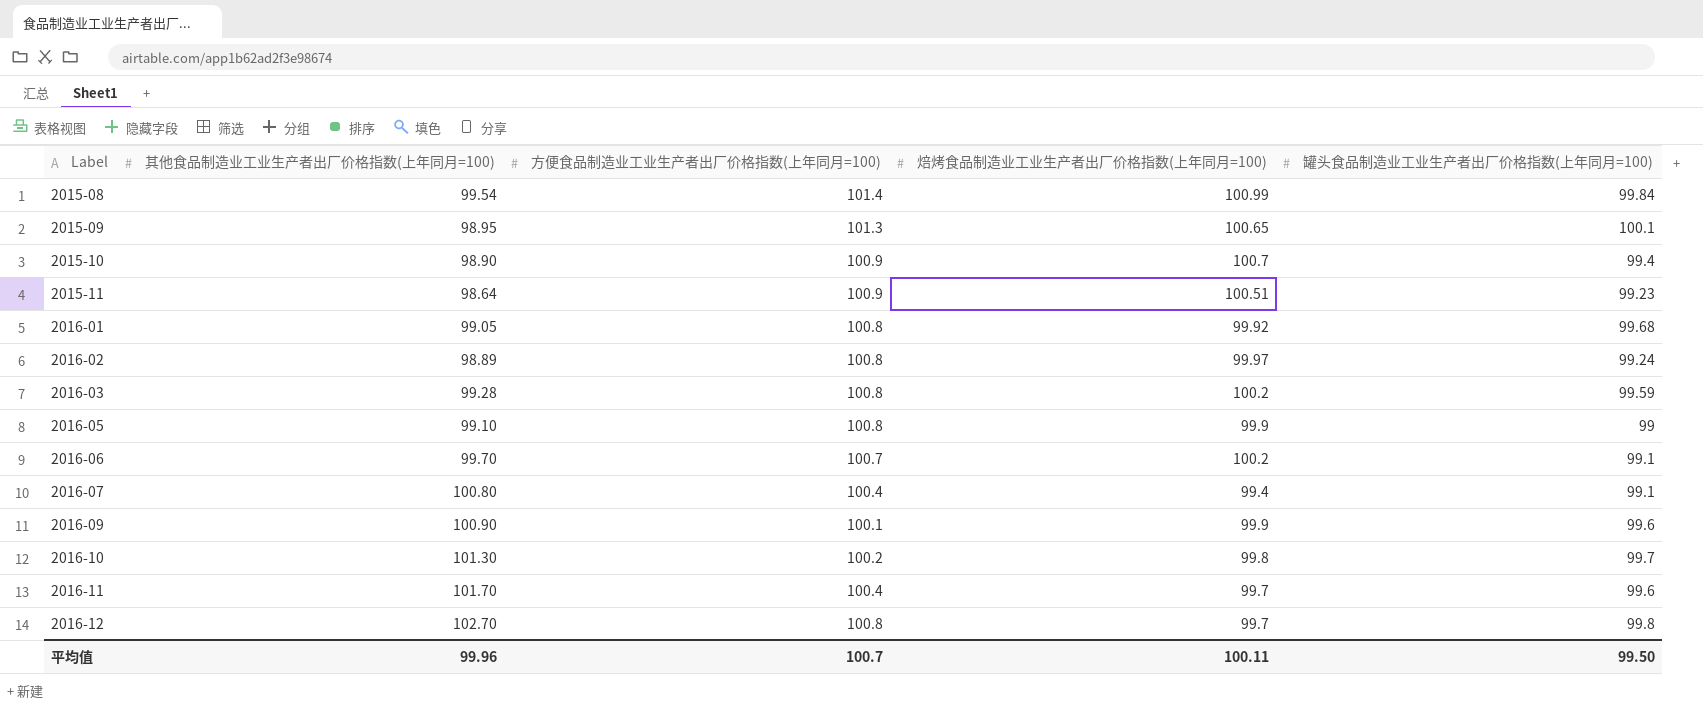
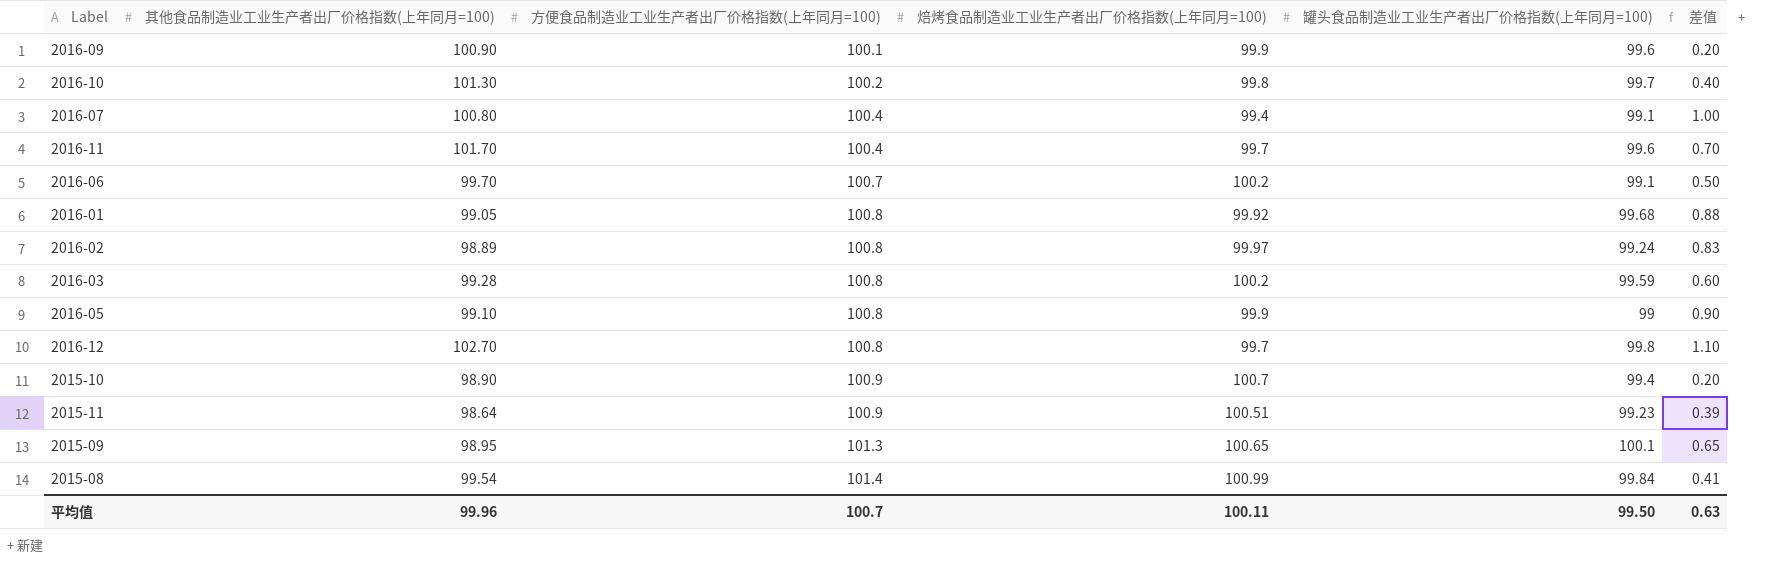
row order: Label ascending -> 方便食品制造业工业生产者出厂价格指数(上年同月=100) ascending
column 差值 | formula: none -> [方便食品制造业工业生产者出厂价格指数(上年同月=100)] - [焙烤食品制造业工业生产者出厂价格指数(上年同月=100)]

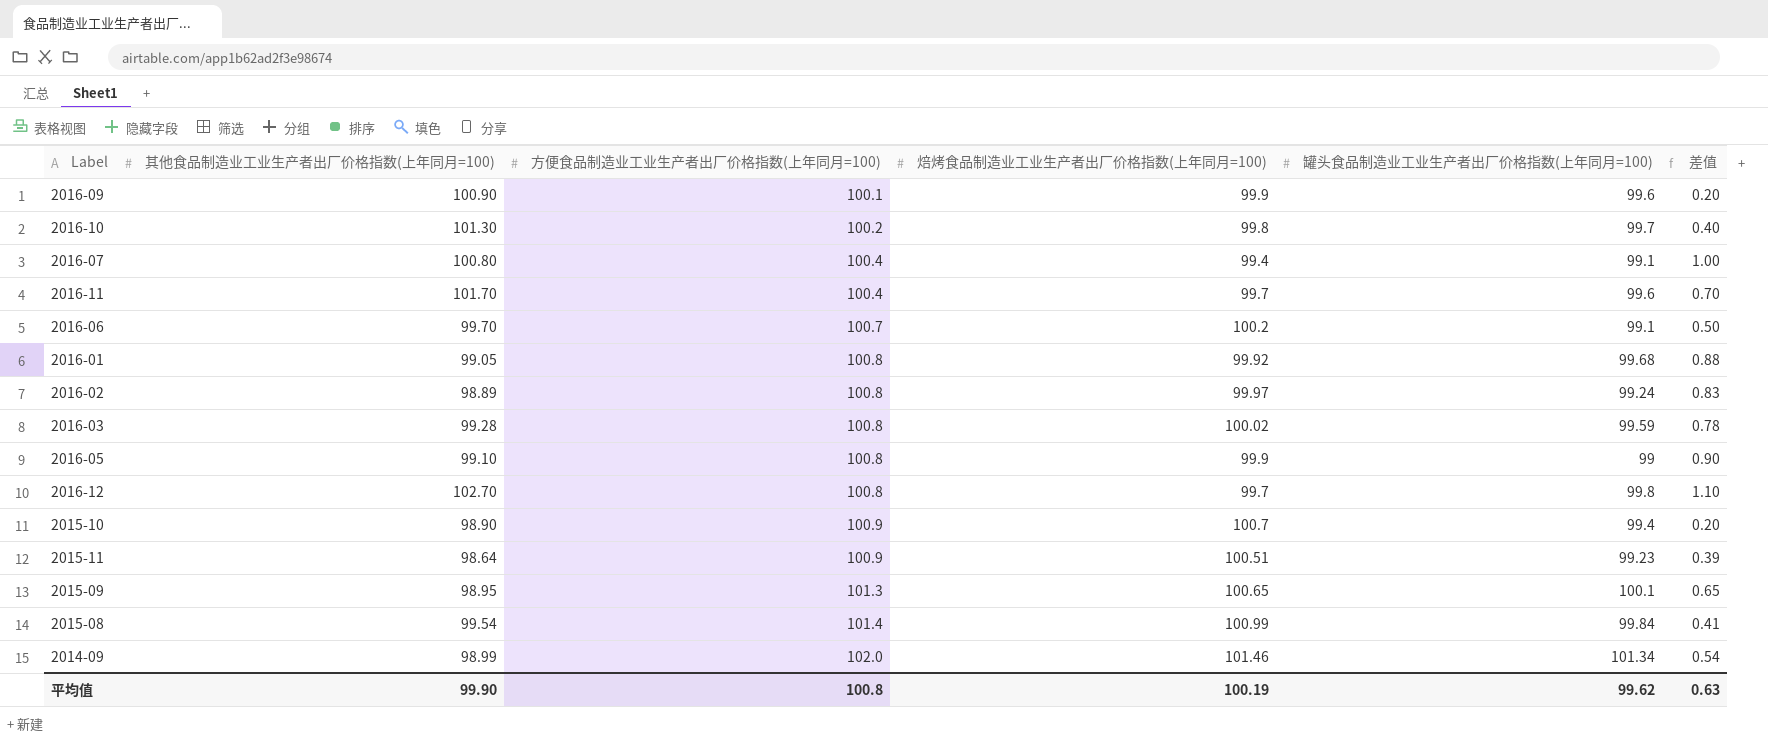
2016-03 | 焙烤食品制造业工业生产者出厂价格指数(上年同月=100): 100.2 -> 100.02
2016-03 | 差值: 0.60 -> 0.78
row 2014-09: none -> 98.99 | 102.0 | 101.46 | 101.34 | 0.54
平均值 | 其他食品制造业工业生产者出厂价格指数(上年同月=100): 99.96 -> 99.90
平均值 | 方便食品制造业工业生产者出厂价格指数(上年同月=100): 100.7 -> 100.8
平均值 | 焙烤食品制造业工业生产者出厂价格指数(上年同月=100): 100.11 -> 100.19
平均值 | 罐头食品制造业工业生产者出厂价格指数(上年同月=100): 99.50 -> 99.62

